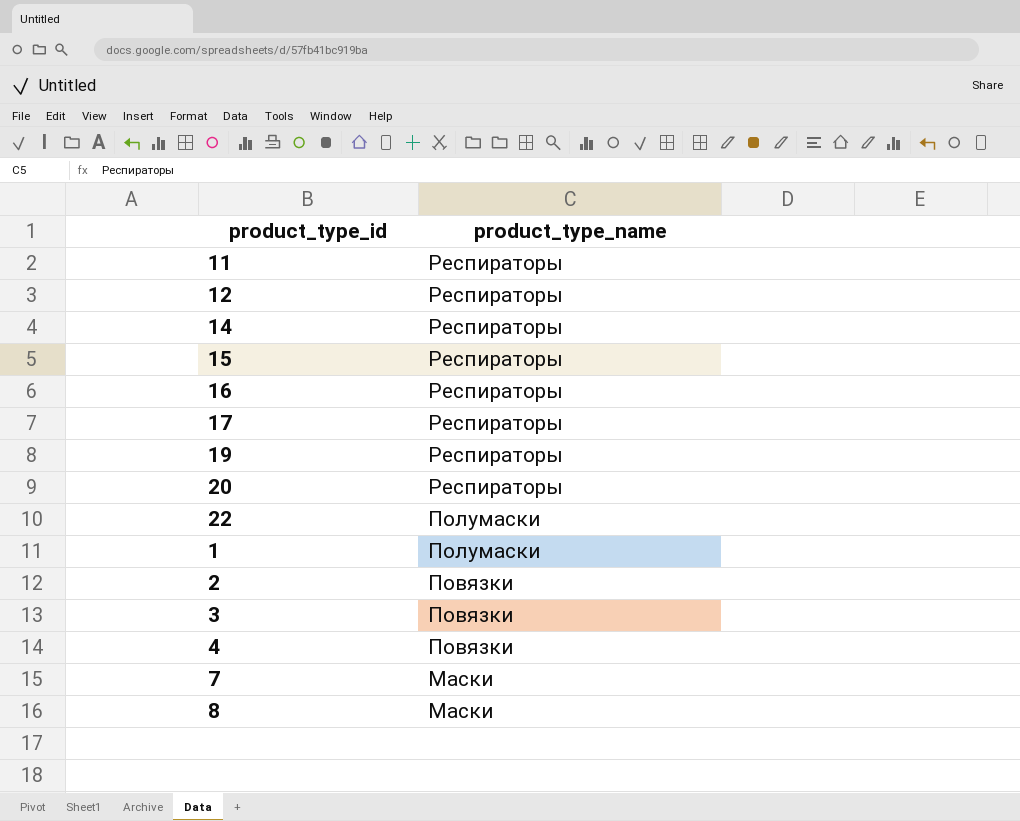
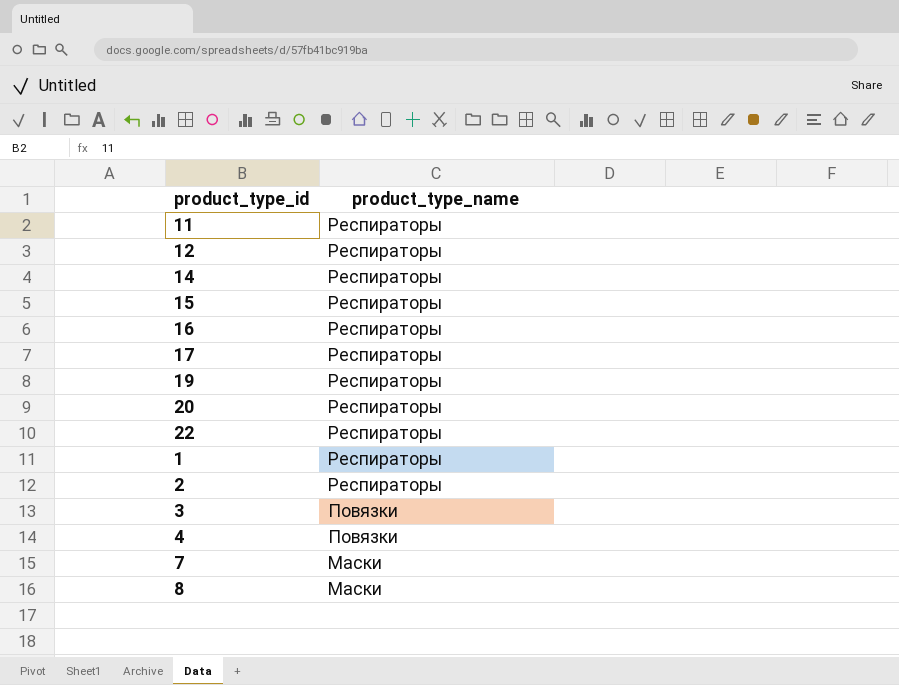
22 | product_type_name: Полумаски -> Респираторы
1 | product_type_name: Полумаски -> Респираторы
2 | product_type_name: Повязки -> Респираторы

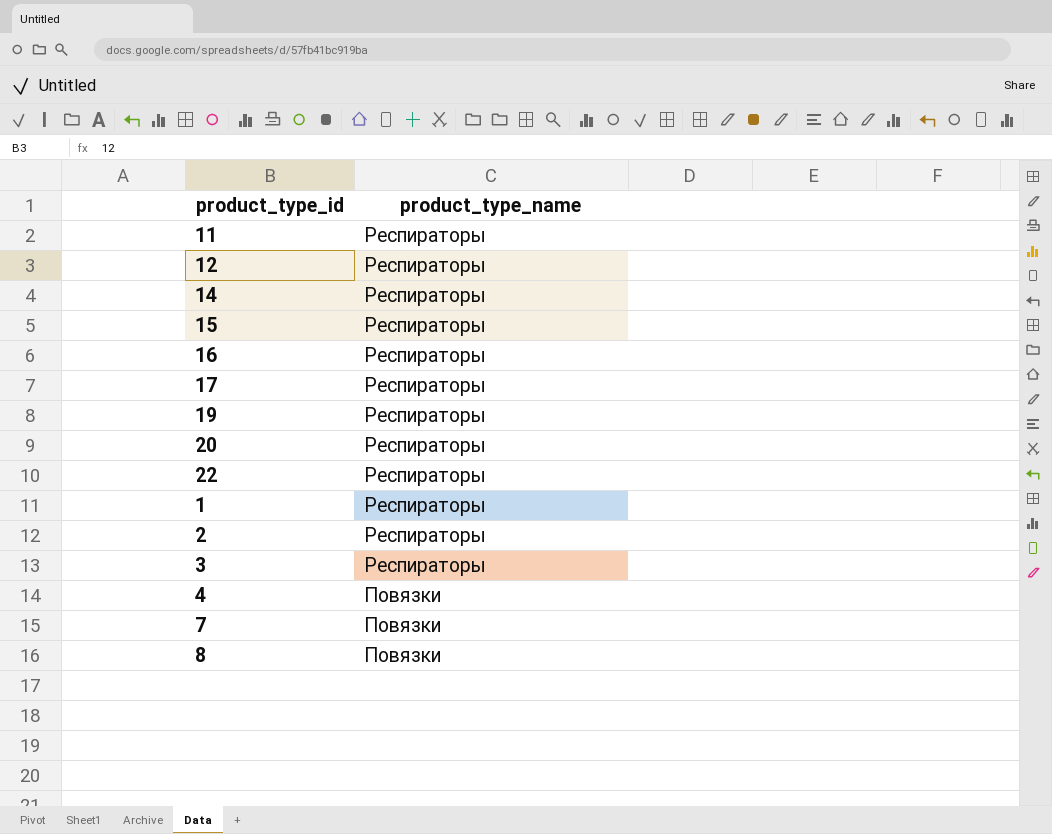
3 | product_type_name: Повязки -> Респираторы
7 | product_type_name: Маски -> Повязки
8 | product_type_name: Маски -> Повязки

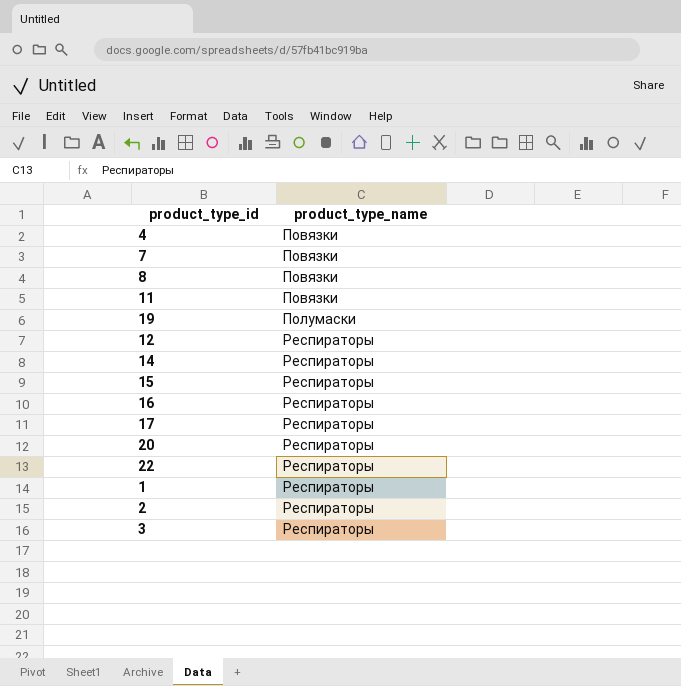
row order: product_type_name descending -> product_type_name ascending
11 | product_type_name: Респираторы -> Повязки
19 | product_type_name: Респираторы -> Полумаски

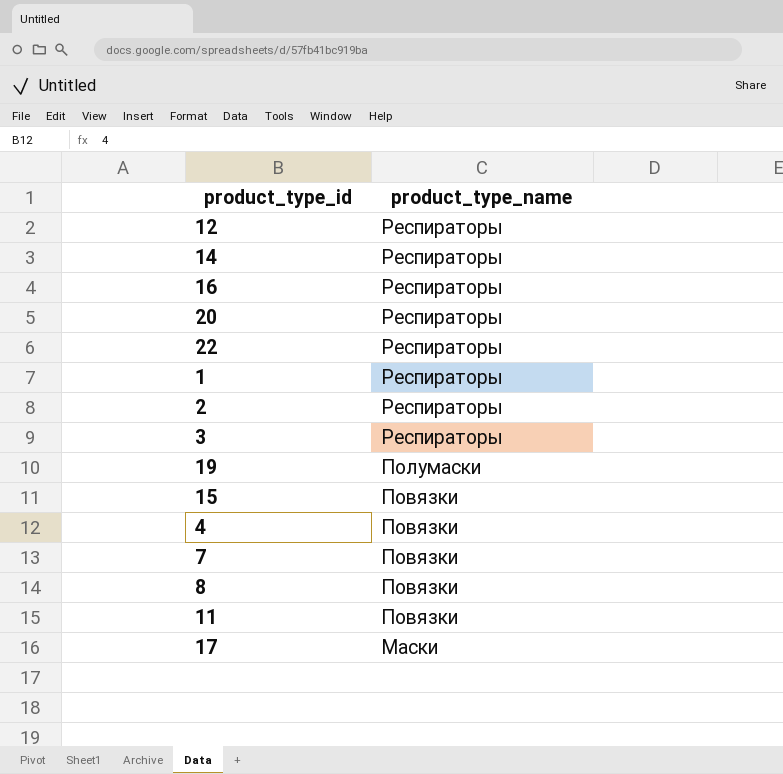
row order: product_type_name ascending -> product_type_name descending
15 | product_type_name: Респираторы -> Повязки
17 | product_type_name: Респираторы -> Маски

